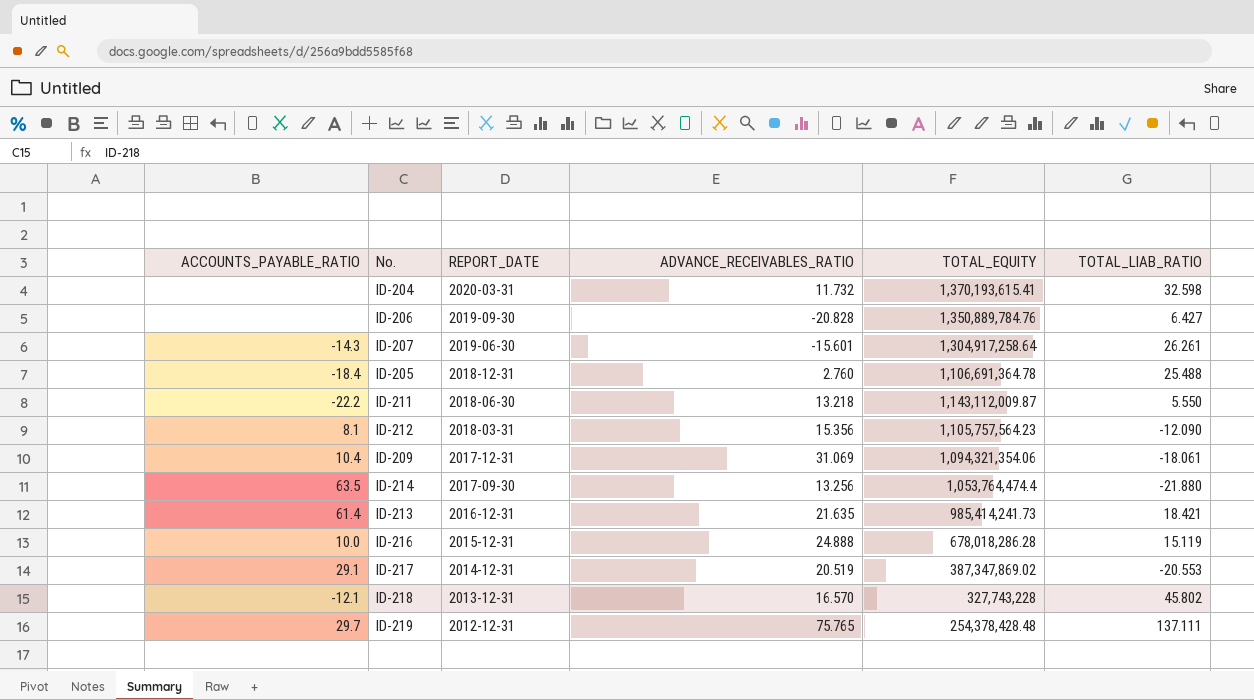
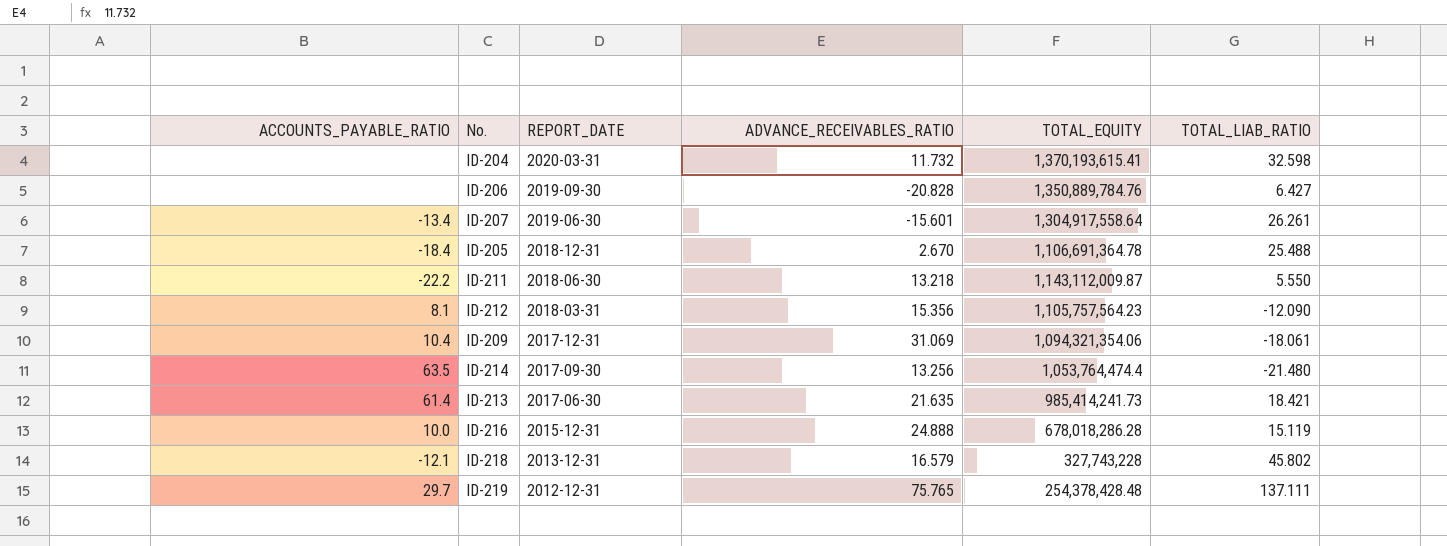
row ID-217: 29.1 | 2014-12-31 | 20.519 | 387,347,869.02 | -20.553 -> none
ID-207 | ACCOUNTS_PAYABLE_RATIO: -14.3 -> -13.4
ID-207 | TOTAL_EQUITY: 1,304,917,258.64 -> 1,304,917,558.64
ID-205 | ADVANCE_RECEIVABLES_RATIO: 2.760 -> 2.670
ID-214 | TOTAL_LIAB_RATIO: -21.880 -> -21.480
ID-213 | REPORT_DATE: 2016-12-31 -> 2017-06-30
ID-218 | ADVANCE_RECEIVABLES_RATIO: 16.570 -> 16.579

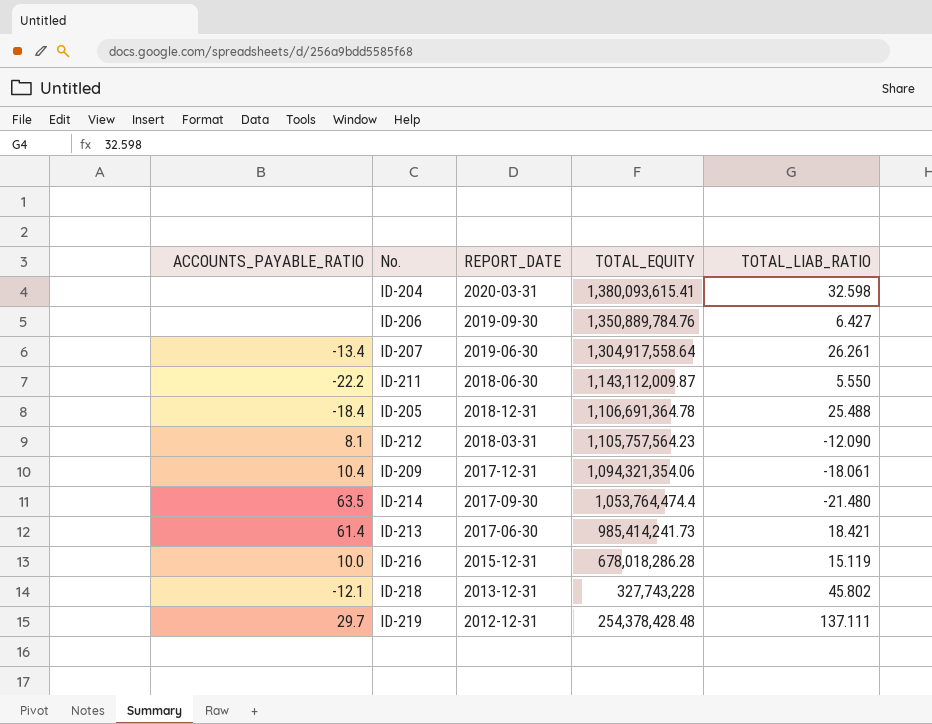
row order: REPORT_DATE descending -> TOTAL_EQUITY descending
column ADVANCE_RECEIVABLES_RATIO | position: 4 -> none
ID-204 | TOTAL_EQUITY: 1,370,193,615.41 -> 1,380,093,615.41

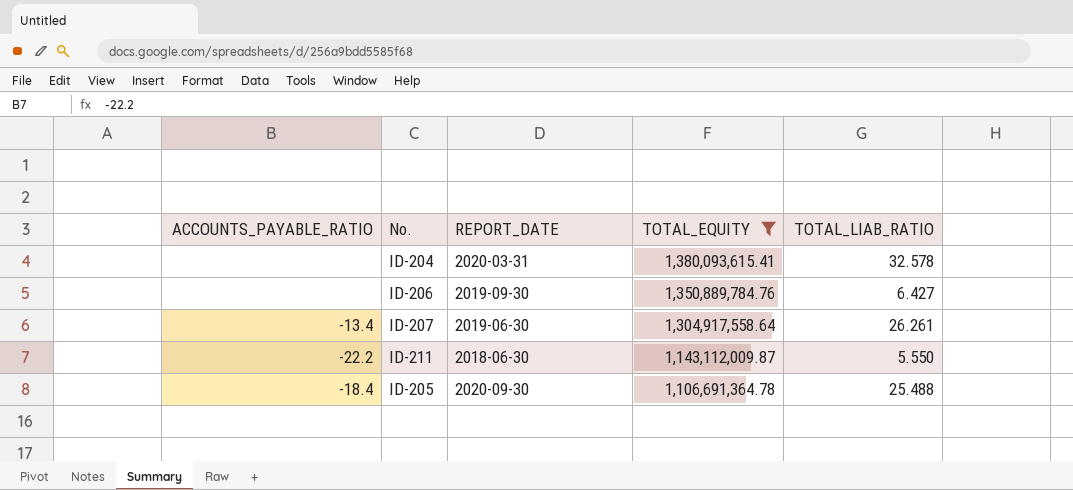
filter: none -> TOTAL_EQUITY >= 1,106,691,364.78
ID-204 | TOTAL_LIAB_RATIO: 32.598 -> 32.578
ID-205 | REPORT_DATE: 2018-12-31 -> 2020-09-30

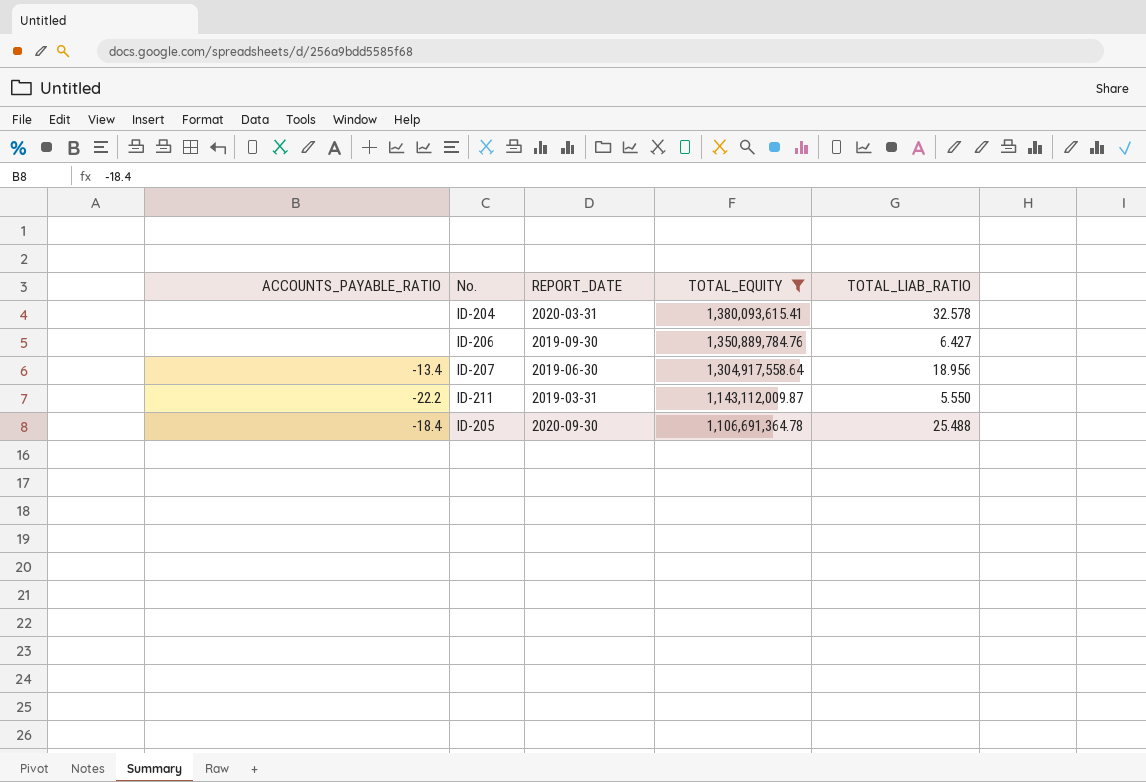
ID-207 | TOTAL_LIAB_RATIO: 26.261 -> 18.956
ID-211 | REPORT_DATE: 2018-06-30 -> 2019-03-31

